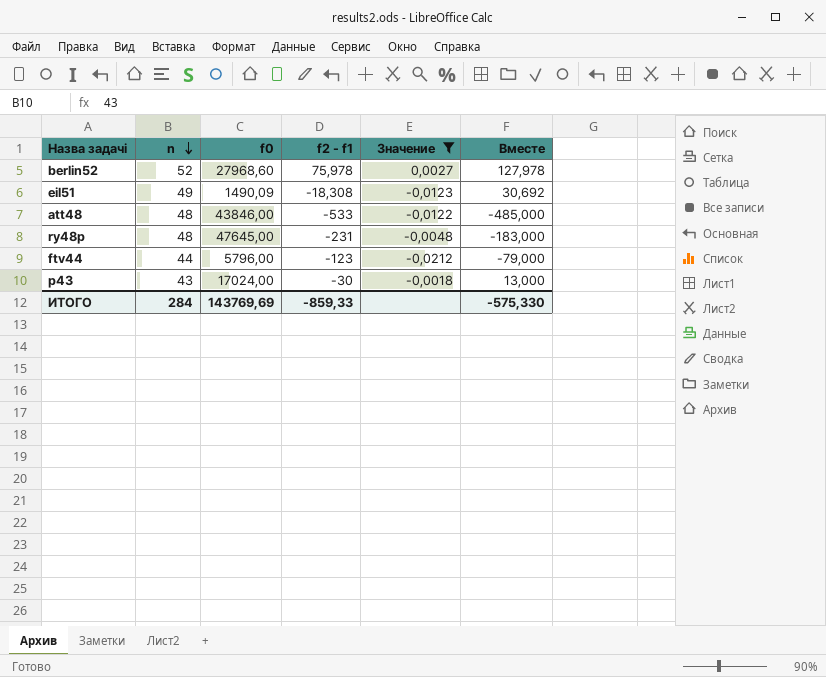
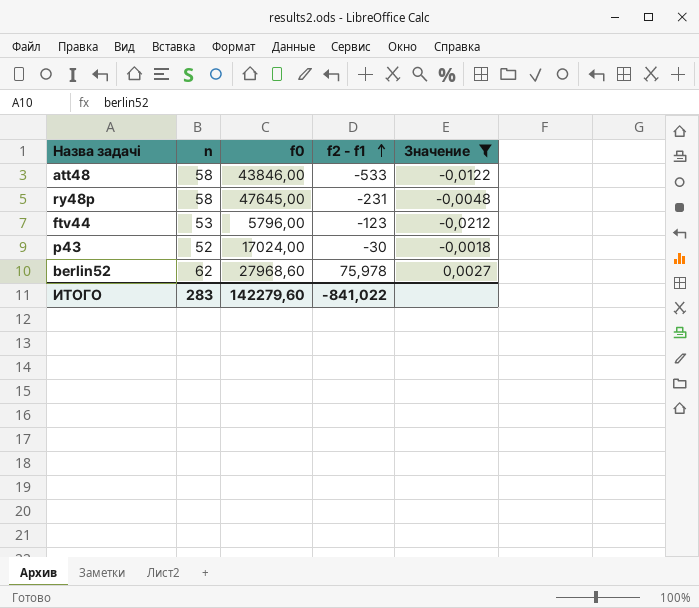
row order: n descending -> f2 - f1 ascending
column Вместе | formula: [n] + [f2 - f1] -> none
row eil51: 49 | 1490,09 | -18,308 | -0,0123 | 30,692 -> none
att48 | n: 48 -> 58
ry48p | n: 48 -> 58
ftv44 | n: 44 -> 53
p43 | n: 43 -> 52
berlin52 | n: 52 -> 62
ИТОГО | n: 284 -> 283
ИТОГО | f0: 143769,69 -> 142279,60
ИТОГО | f2 - f1: -859,33 -> -841,022

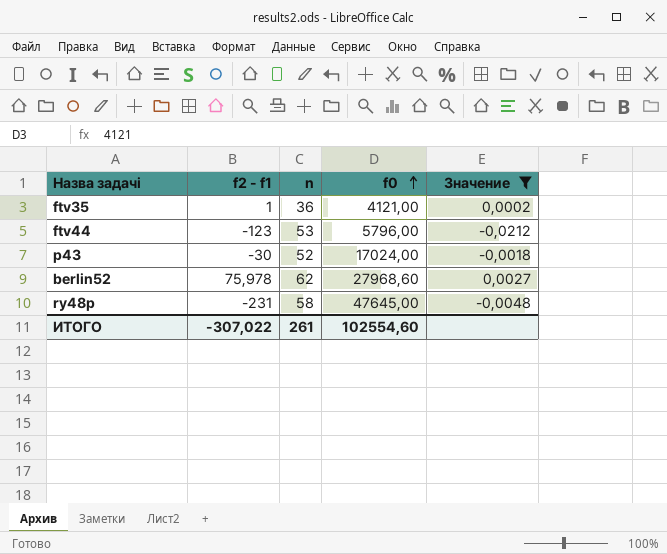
row order: f2 - f1 ascending -> f0 ascending
column f2 - f1 | position: 4 -> 2
row att48: 58 | 43846,00 | -533 | -0,0122 -> none
row ftv35: none -> 1 | 36 | 4121,00 | 0,0002
ИТОГО | f2 - f1: -841,022 -> -307,022
ИТОГО | n: 283 -> 261
ИТОГО | f0: 142279,60 -> 102554,60

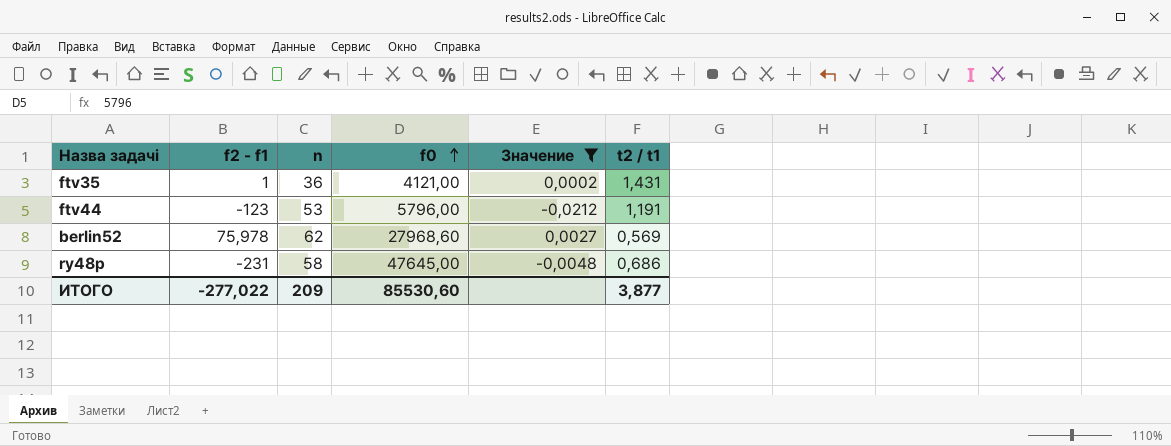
column t2 / t1 | position: none -> 6
row p43: -30 | 52 | 17024,00 | -0,0018 -> none
ИТОГО | f2 - f1: -307,022 -> -277,022
ИТОГО | n: 261 -> 209
ИТОГО | f0: 102554,60 -> 85530,60

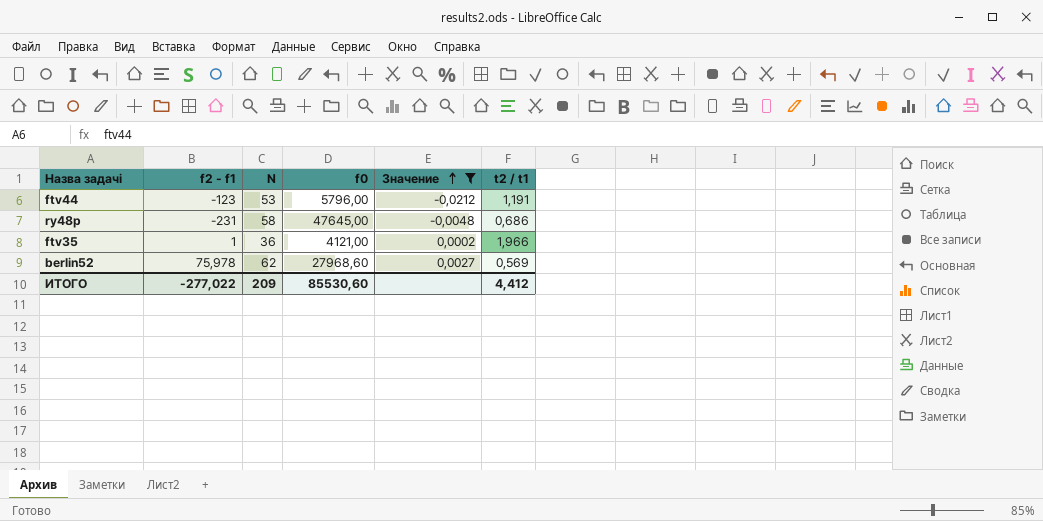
row order: f0 ascending -> Значение ascending
column name: n -> N
ftv35 | t2 / t1: 1,431 -> 1,966
ИТОГО | t2 / t1: 3,877 -> 4,412

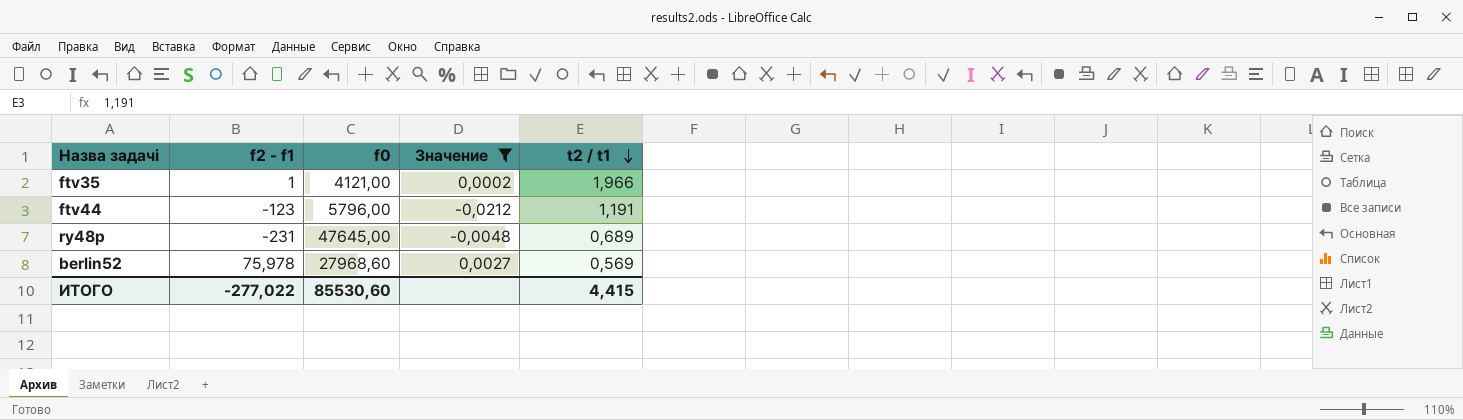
row order: Значение ascending -> t2 / t1 descending
column N | position: 3 -> none
ry48p | t2 / t1: 0,686 -> 0,689
ИТОГО | t2 / t1: 4,412 -> 4,415

